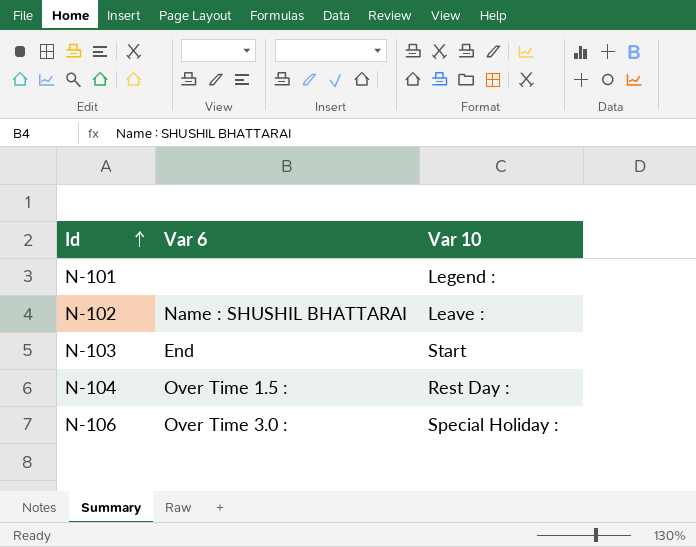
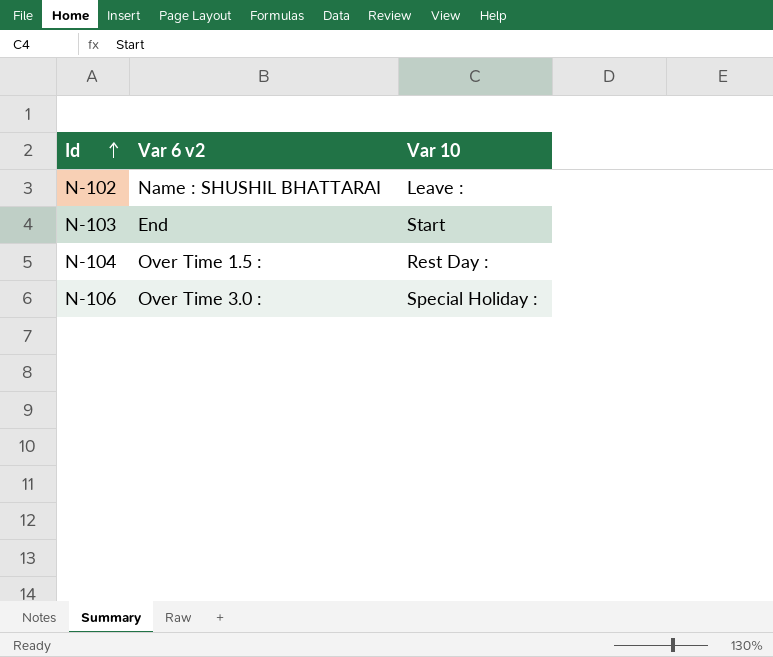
column name: Var 6 -> Var 6 v2
row N-101: none | Legend : -> none

